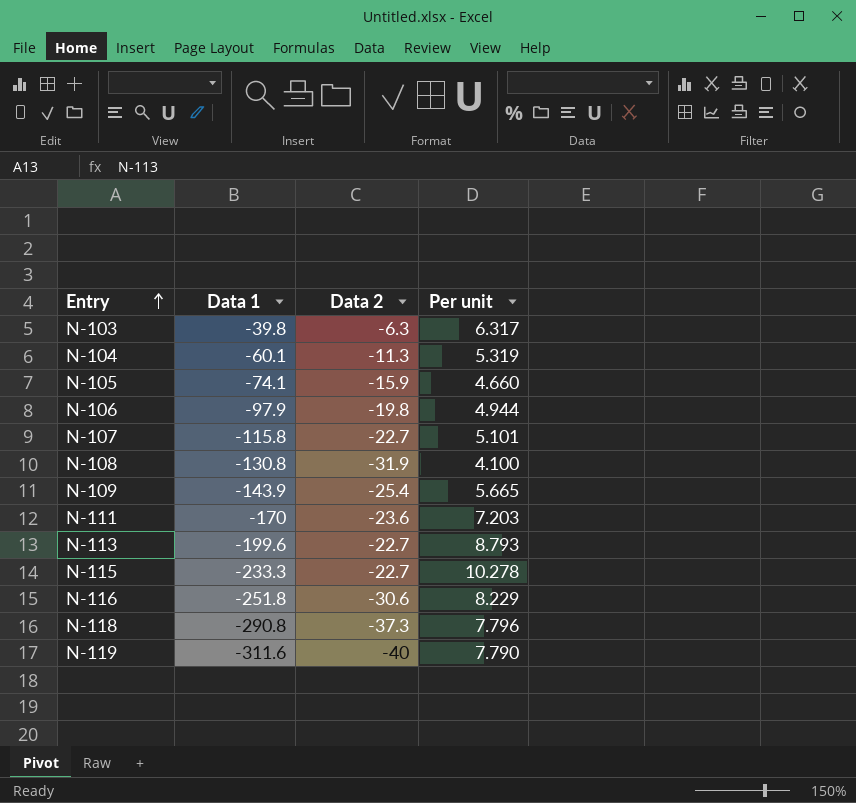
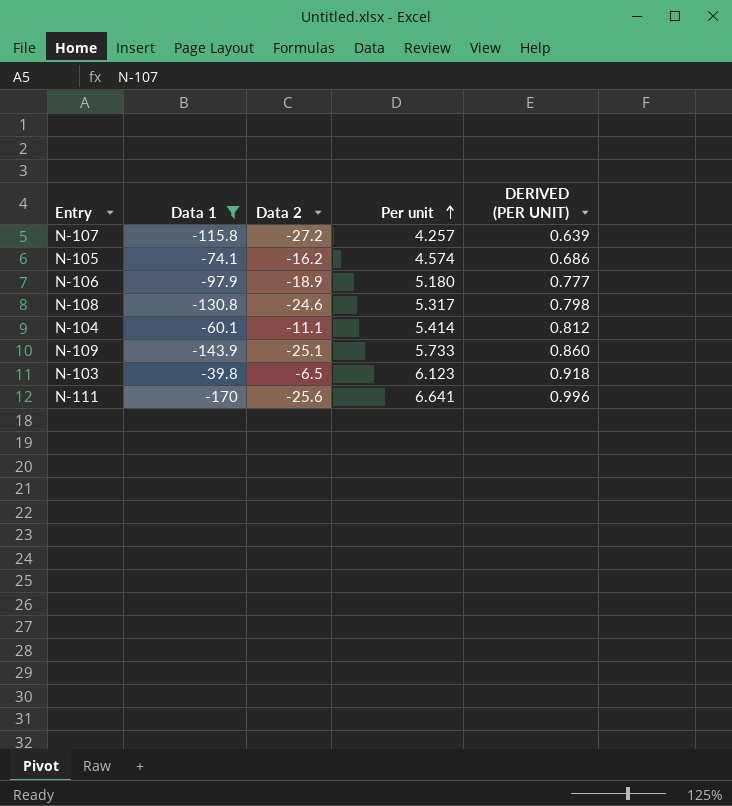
filter: none -> Data 1 >= -170
row order: Entry ascending -> Per unit ascending
column DERIVED (PER UNIT) | formula: none -> [Per unit] * 0.15
N-107 | Data 2: -22.7 -> -27.2
N-107 | Per unit: 5.101 -> 4.257
N-105 | Data 2: -15.9 -> -16.2
N-105 | Per unit: 4.660 -> 4.574
N-106 | Data 2: -19.8 -> -18.9
N-106 | Per unit: 4.944 -> 5.180
N-108 | Data 2: -31.9 -> -24.6
N-108 | Per unit: 4.100 -> 5.317
N-104 | Data 2: -11.3 -> -11.1
N-104 | Per unit: 5.319 -> 5.414
N-109 | Data 2: -25.4 -> -25.1
N-109 | Per unit: 5.665 -> 5.733
N-103 | Data 2: -6.3 -> -6.5
N-103 | Per unit: 6.317 -> 6.123
N-111 | Data 2: -23.6 -> -25.6
N-111 | Per unit: 7.203 -> 6.641

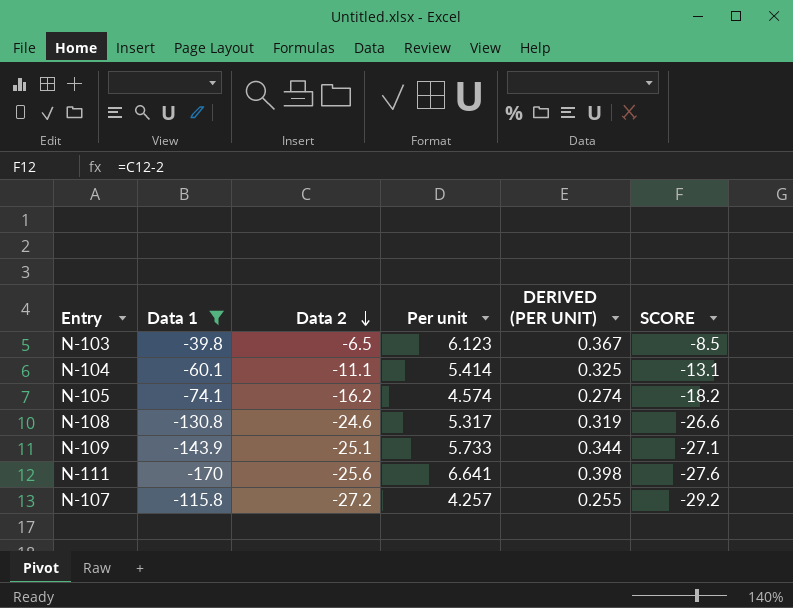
row order: Per unit ascending -> Data 2 descending
column DERIVED (PER UNIT) | formula: [Per unit] * 0.15 -> [Per unit] * 0.06
column SCORE | formula: none -> [Data 2] - 2
row N-106: -97.9 | -18.9 | 5.180 | 0.777 -> none

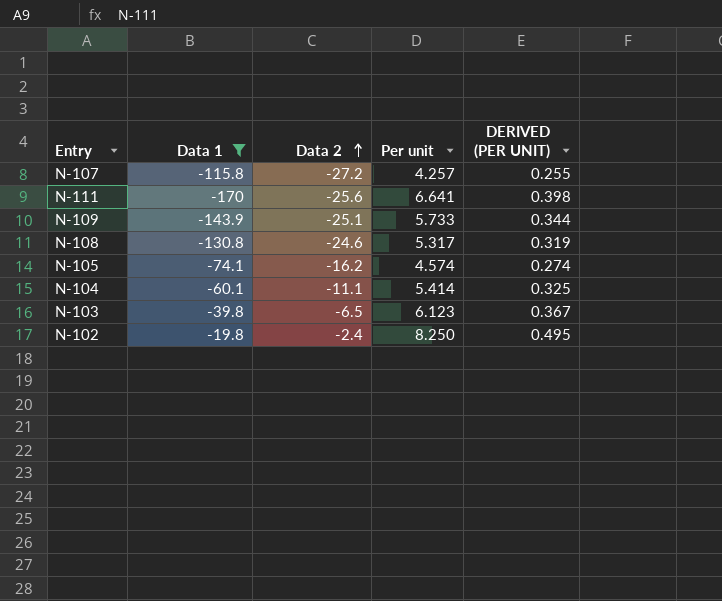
row order: Data 2 descending -> Data 2 ascending
column SCORE | formula: [Data 2] - 2 -> none
row N-102: none -> -19.8 | -2.4 | 8.250 | 0.495

